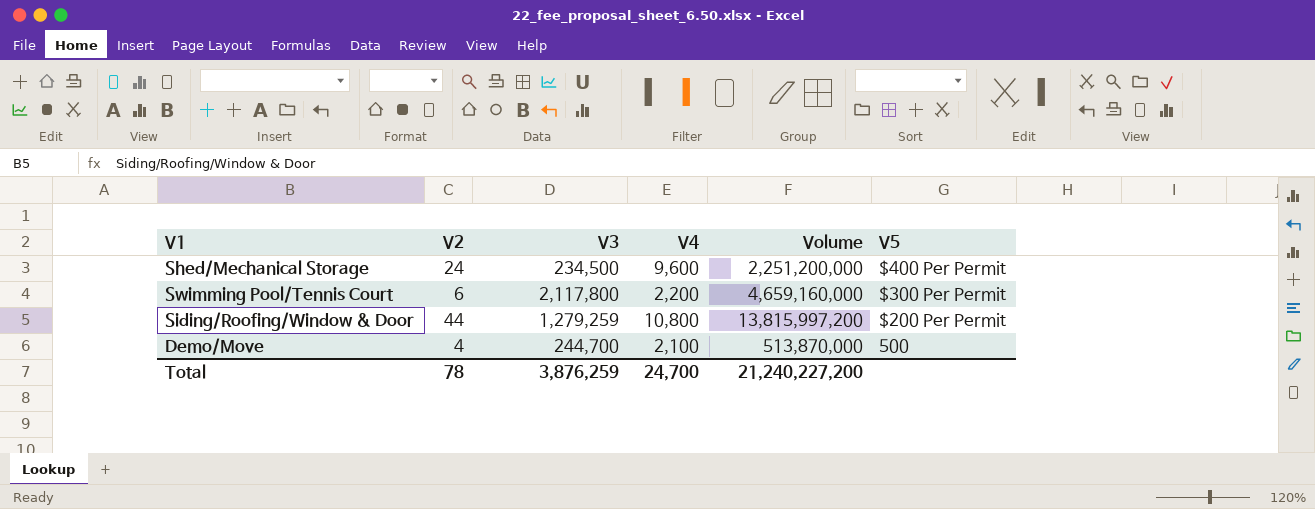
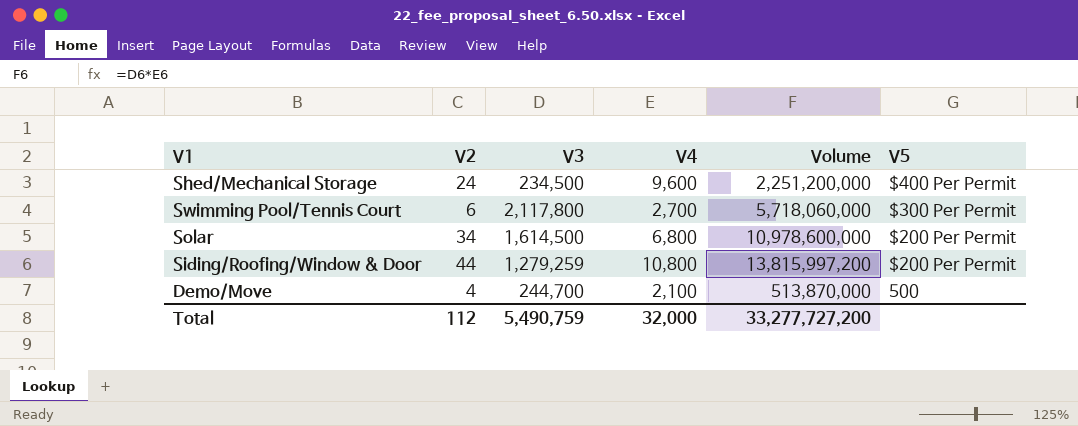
Swimming Pool/Tennis Court | V4: 2,200 -> 2,700
Swimming Pool/Tennis Court | Volume: 4,659,160,000 -> 5,718,060,000
row Solar: none -> 34 | 1,614,500 | 6,800 | 10,978,600,000 | $200 Per Permit
Total | V2: 78 -> 112
Total | V3: 3,876,259 -> 5,490,759
Total | V4: 24,700 -> 32,000
Total | Volume: 21,240,227,200 -> 33,277,727,200

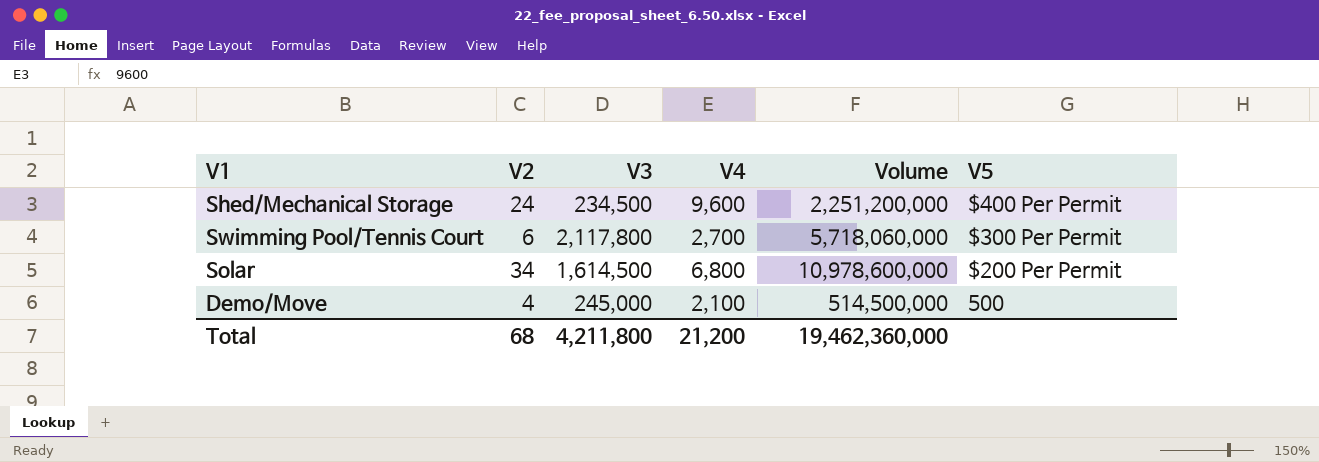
row Siding/Roofing/Window & Door: 44 | 1,279,259 | 10,800 | 13,815,997,200 | $200 Per Permit -> none
Demo/Move | V3: 244,700 -> 245,000
Demo/Move | Volume: 513,870,000 -> 514,500,000
Total | V2: 112 -> 68
Total | V3: 5,490,759 -> 4,211,800
Total | V4: 32,000 -> 21,200
Total | Volume: 33,277,727,200 -> 19,462,360,000

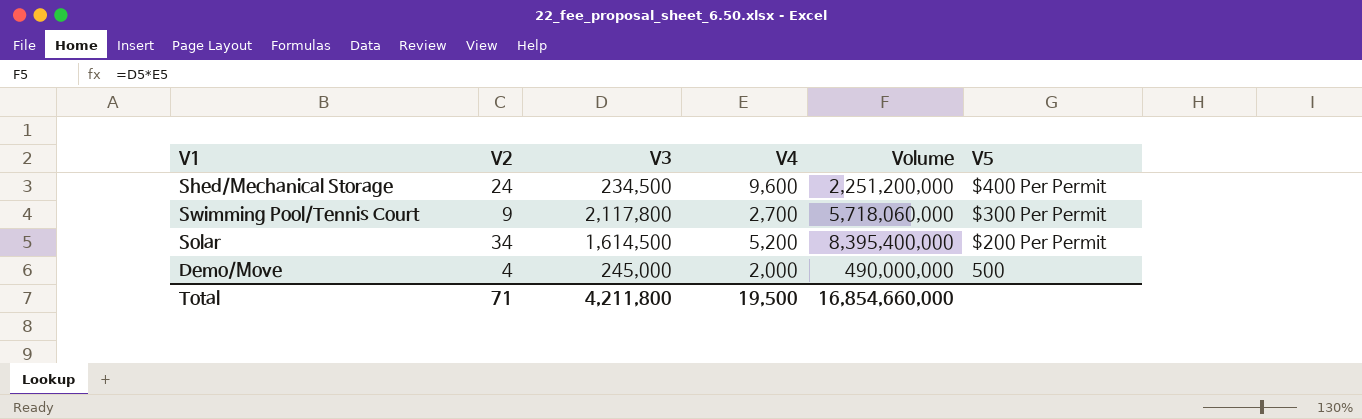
Swimming Pool/Tennis Court | V2: 6 -> 9
Solar | V4: 6,800 -> 5,200
Solar | Volume: 10,978,600,000 -> 8,395,400,000
Demo/Move | V4: 2,100 -> 2,000
Demo/Move | Volume: 514,500,000 -> 490,000,000
Total | V2: 68 -> 71
Total | V4: 21,200 -> 19,500
Total | Volume: 19,462,360,000 -> 16,854,660,000

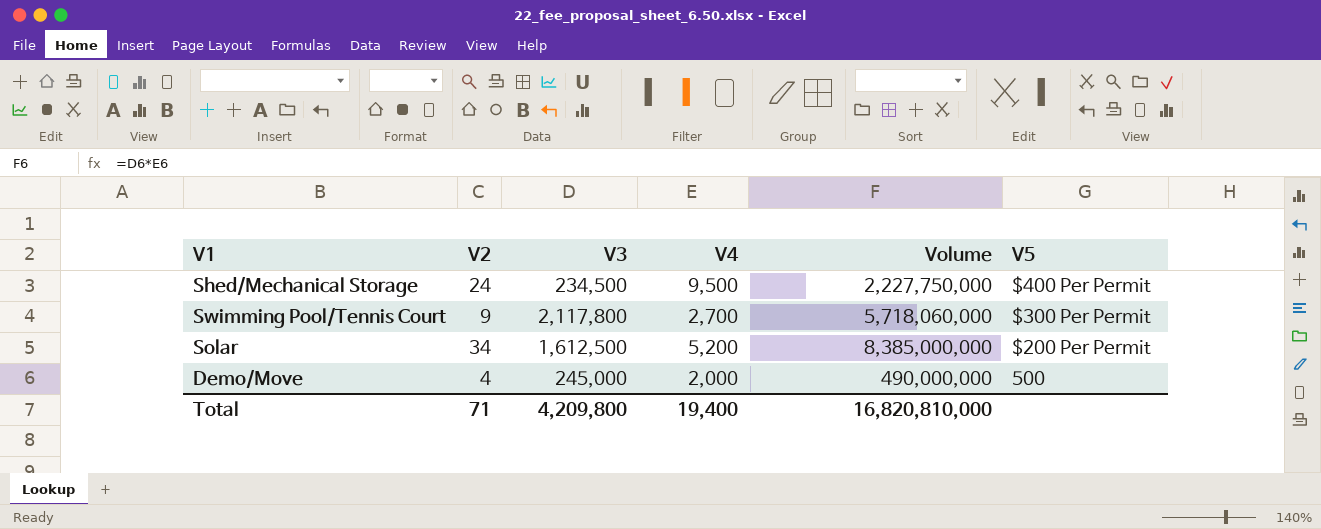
Shed/Mechanical Storage | V4: 9,600 -> 9,500
Shed/Mechanical Storage | Volume: 2,251,200,000 -> 2,227,750,000
Solar | V3: 1,614,500 -> 1,612,500
Solar | Volume: 8,395,400,000 -> 8,385,000,000
Total | V3: 4,211,800 -> 4,209,800
Total | V4: 19,500 -> 19,400
Total | Volume: 16,854,660,000 -> 16,820,810,000

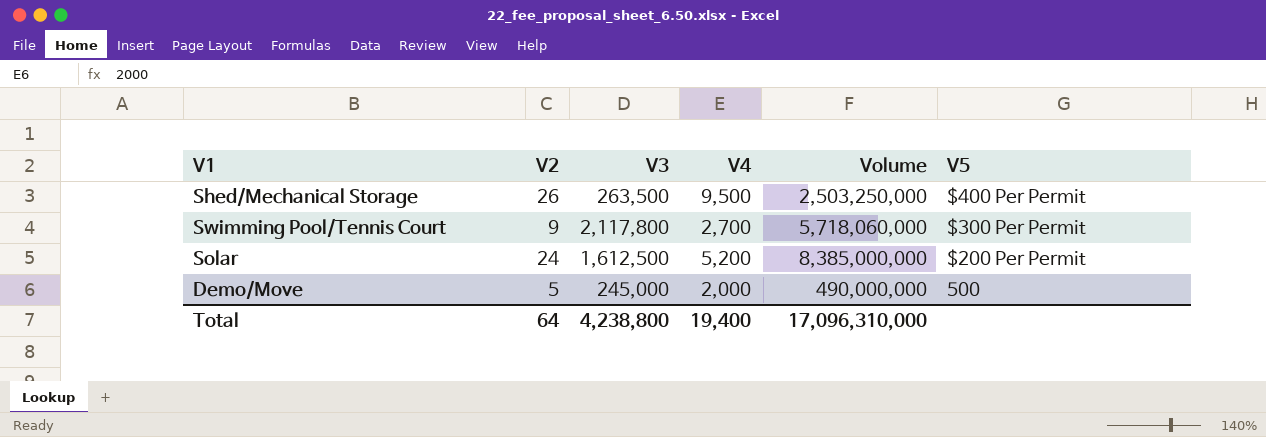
Shed/Mechanical Storage | V2: 24 -> 26
Shed/Mechanical Storage | V3: 234,500 -> 263,500
Shed/Mechanical Storage | Volume: 2,227,750,000 -> 2,503,250,000
Solar | V2: 34 -> 24
Demo/Move | V2: 4 -> 5
Total | V2: 71 -> 64
Total | V3: 4,209,800 -> 4,238,800
Total | Volume: 16,820,810,000 -> 17,096,310,000

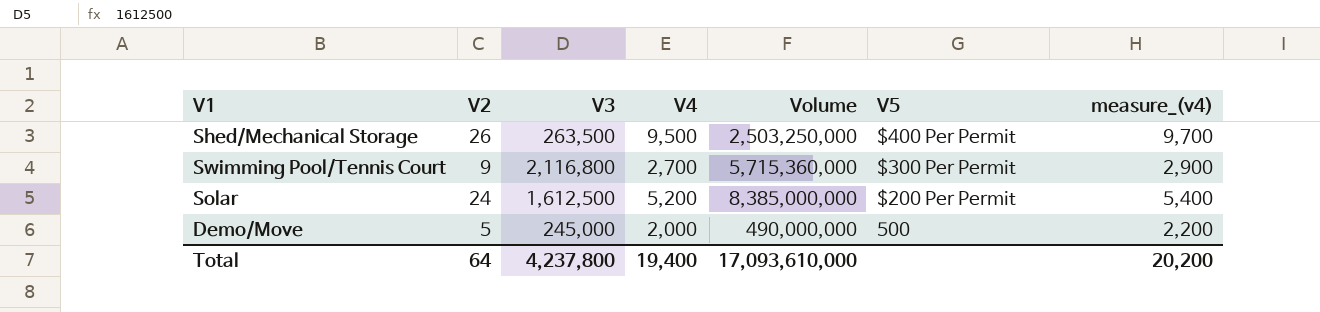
column measure_(v4) | formula: none -> [V4] + 200
Swimming Pool/Tennis Court | V3: 2,117,800 -> 2,116,800
Swimming Pool/Tennis Court | Volume: 5,718,060,000 -> 5,715,360,000
Total | V3: 4,238,800 -> 4,237,800
Total | Volume: 17,096,310,000 -> 17,093,610,000

